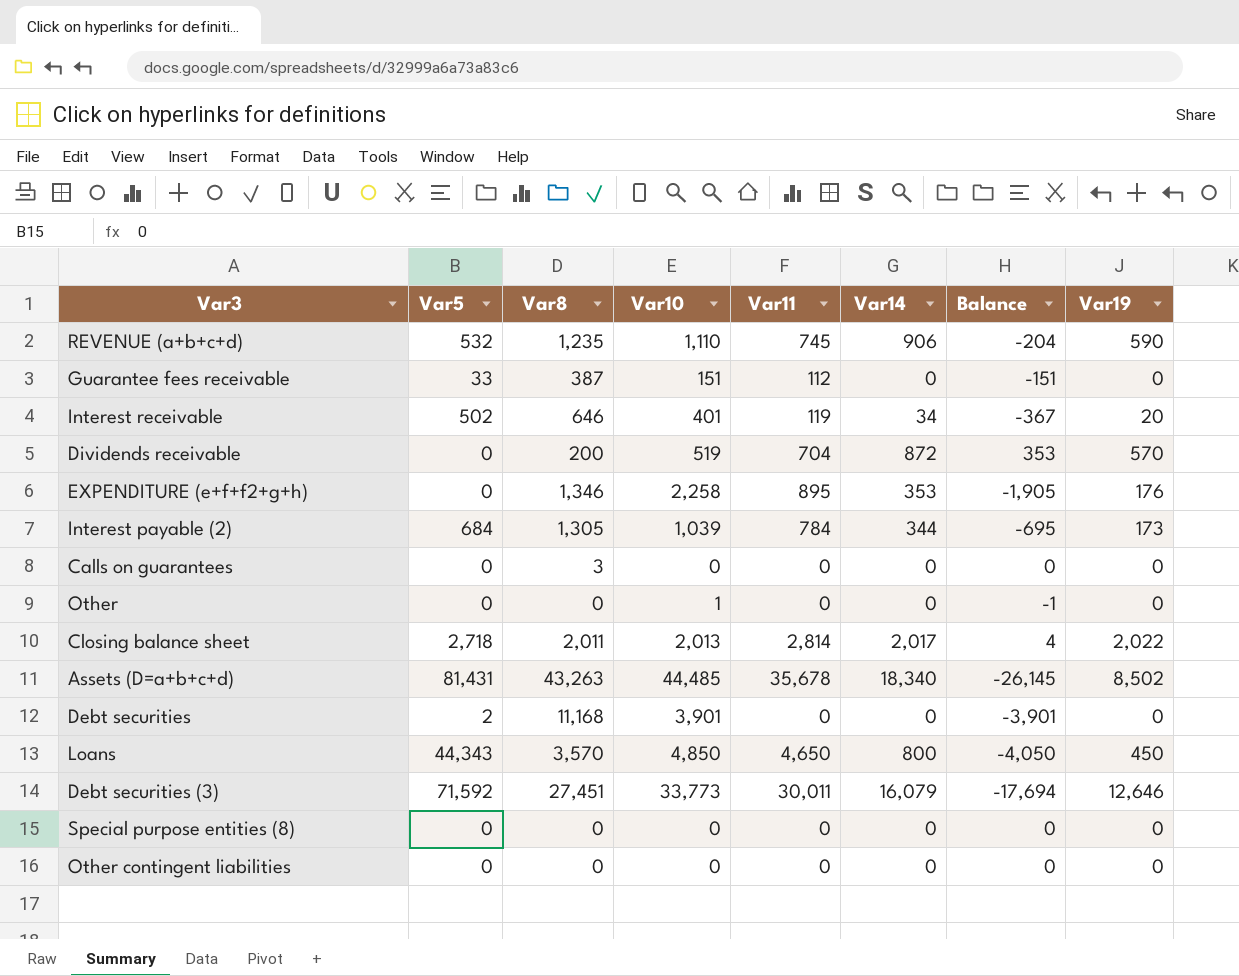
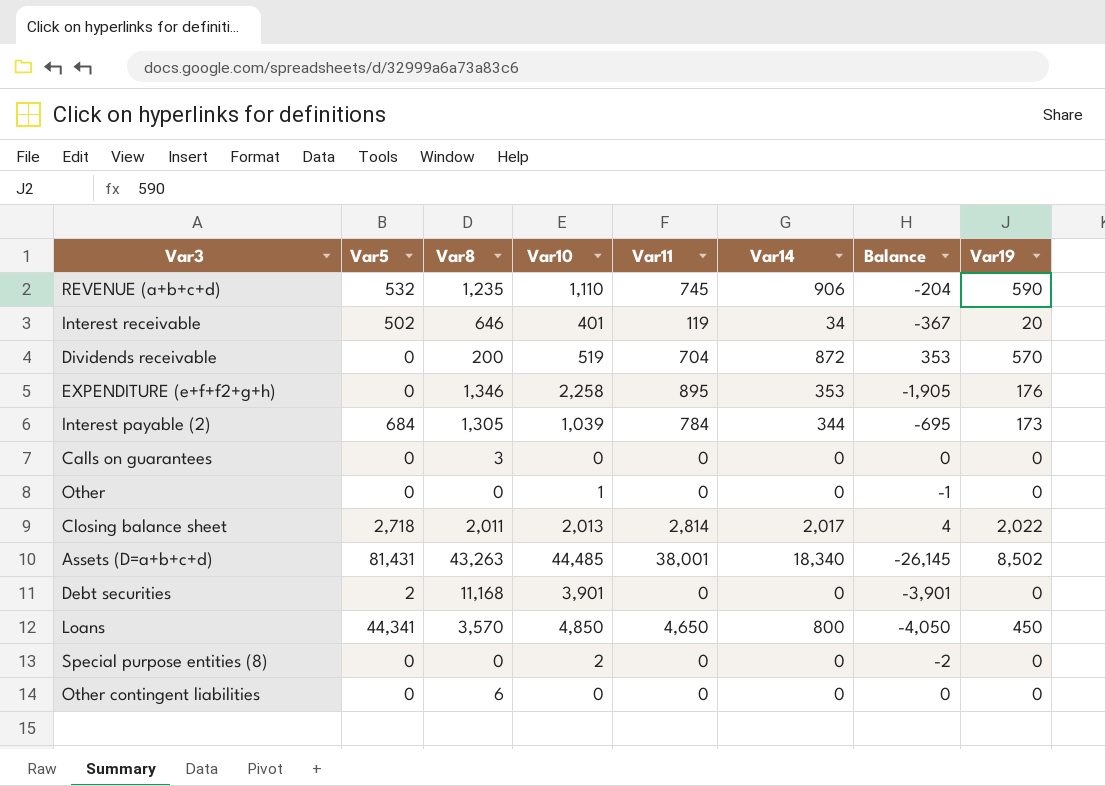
row Guarantee fees receivable: 33 | 387 | 151 | 112 | 0 | -151 | 0 -> none
row Debt securities (3): 71,592 | 27,451 | 33,773 | 30,011 | 16,079 | -17,694 | 12,646 -> none
Assets (D=a+b+c+d) | Var11: 35,678 -> 38,001
Loans | Var5: 44,343 -> 44,341
Special purpose entities (8) | Var10: 0 -> 2
Special purpose entities (8) | Balance: 0 -> -2
Other contingent liabilities | Var8: 0 -> 6

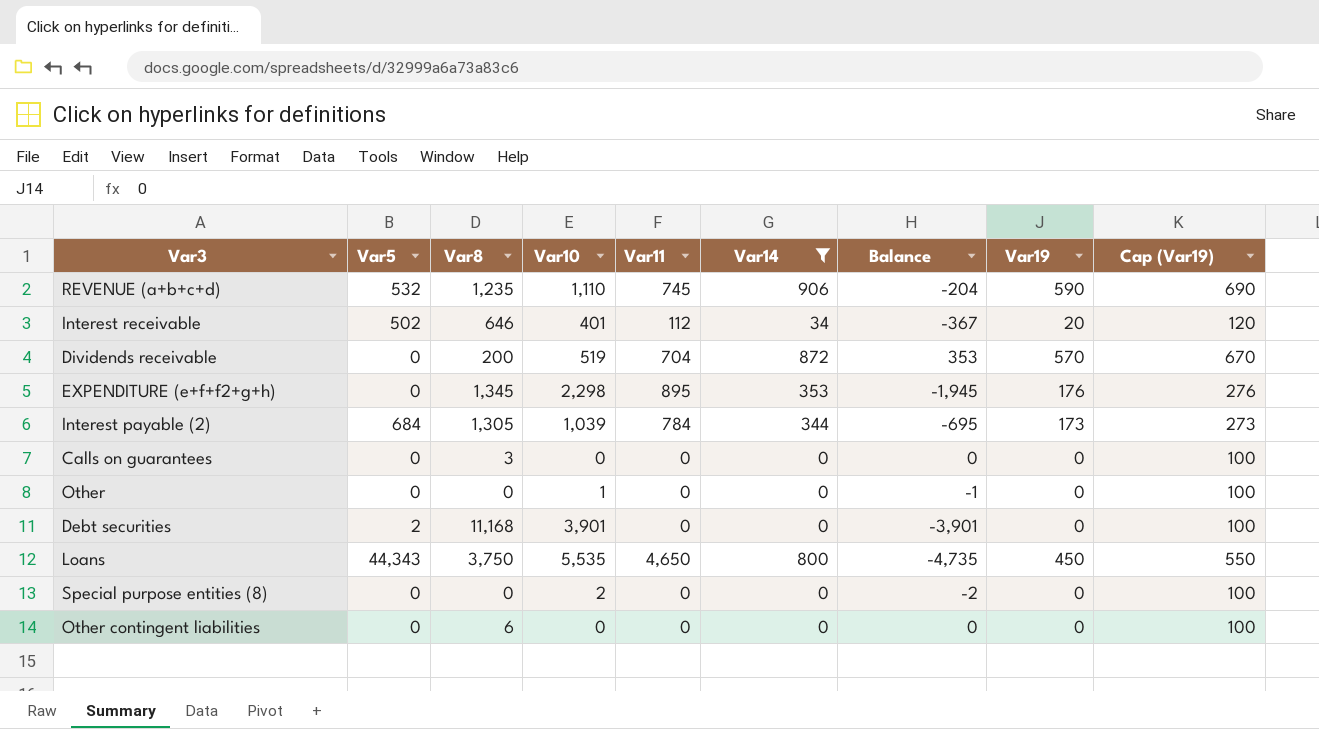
filter: none -> Var14 <= 906
column Cap (Var19) | formula: none -> [Var19] + 100
Interest receivable | Var11: 119 -> 112
EXPENDITURE (e+f+f2+g+h) | Var8: 1,346 -> 1,345
EXPENDITURE (e+f+f2+g+h) | Var10: 2,258 -> 2,298
EXPENDITURE (e+f+f2+g+h) | Balance: -1,905 -> -1,945
Loans | Var5: 44,341 -> 44,343
Loans | Var8: 3,570 -> 3,750
Loans | Var10: 4,850 -> 5,535
Loans | Balance: -4,050 -> -4,735

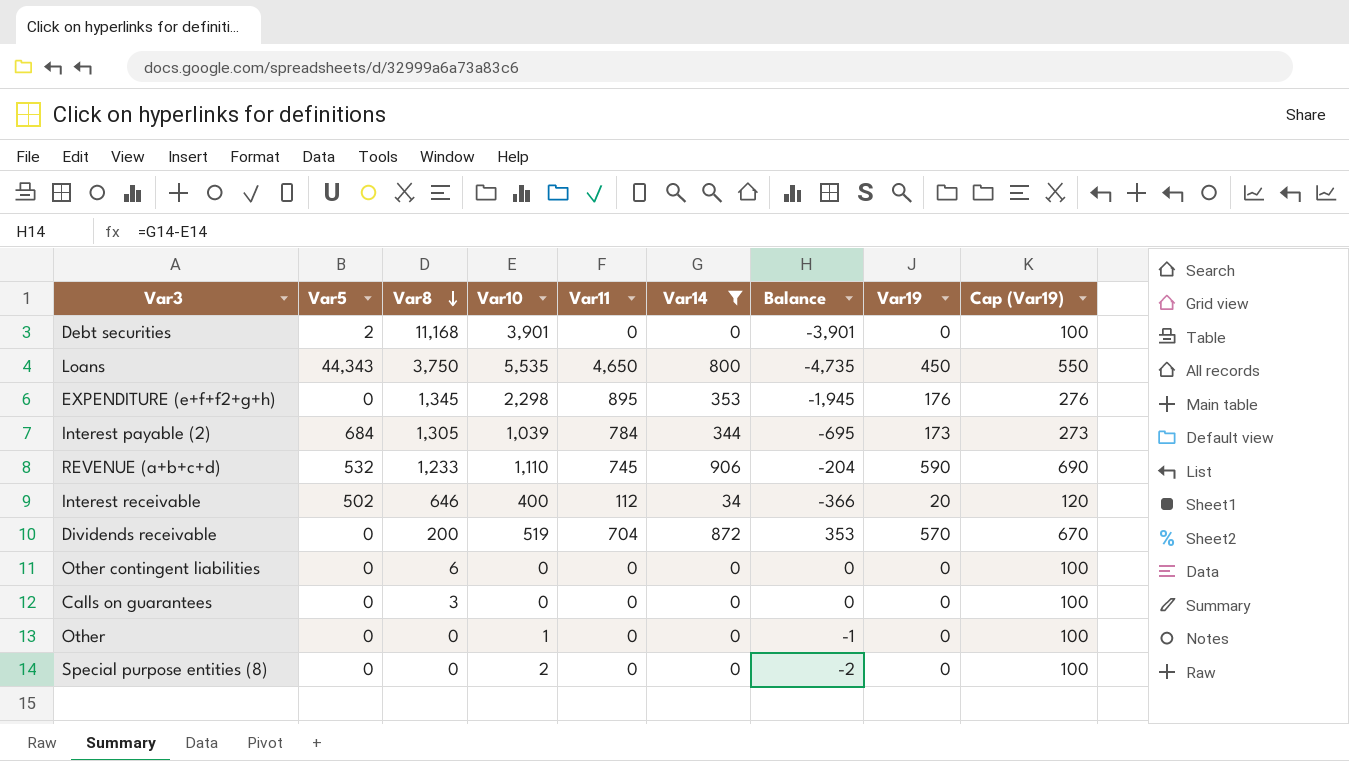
row order: none -> Var8 descending
REVENUE (a+b+c+d) | Var8: 1,235 -> 1,233
Interest receivable | Var10: 401 -> 400
Interest receivable | Balance: -367 -> -366

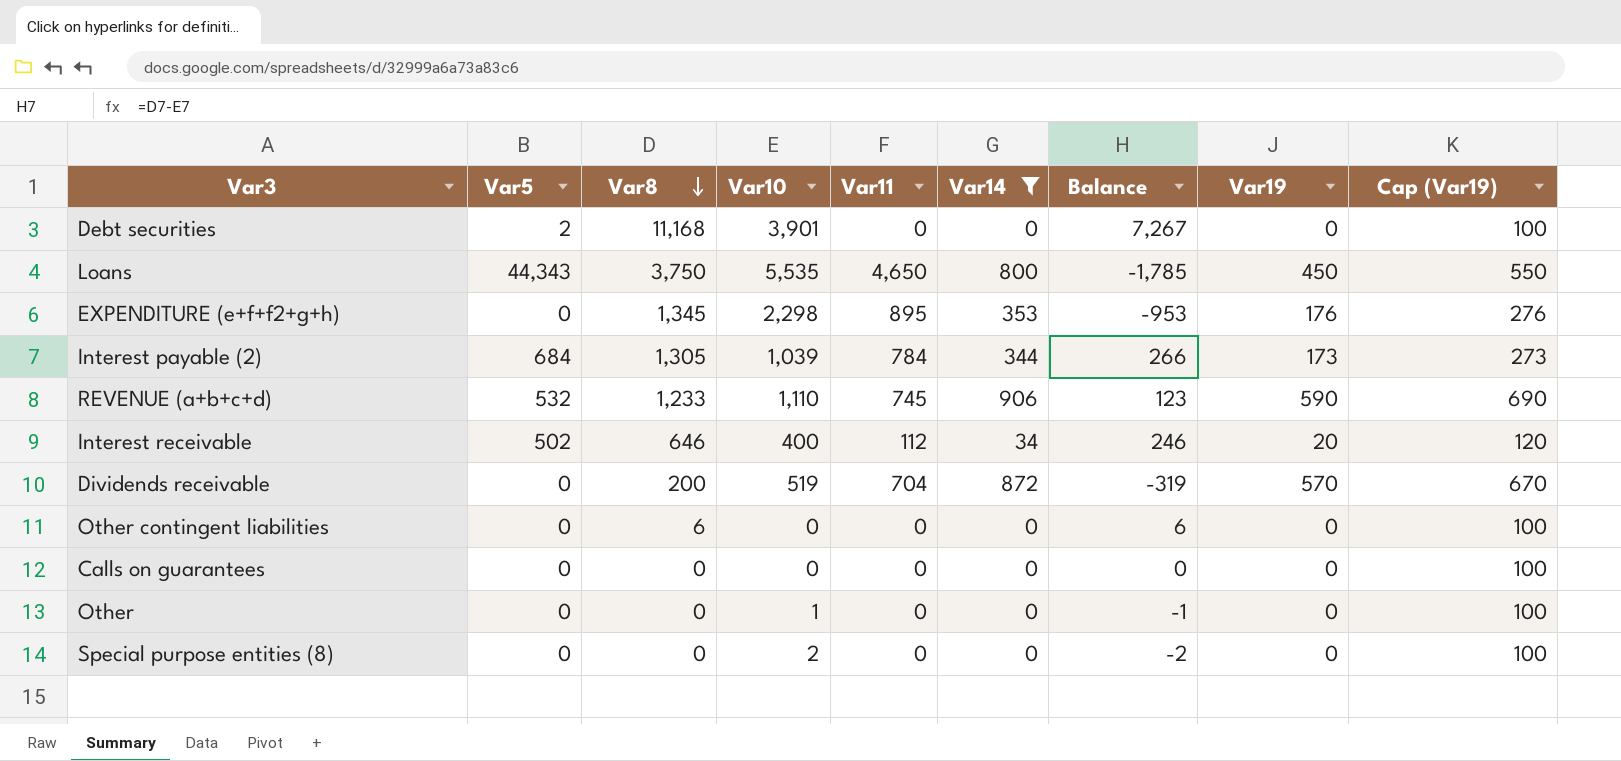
column Balance | formula: [Var14] - [Var10] -> [Var8] - [Var10]
Calls on guarantees | Var8: 3 -> 0

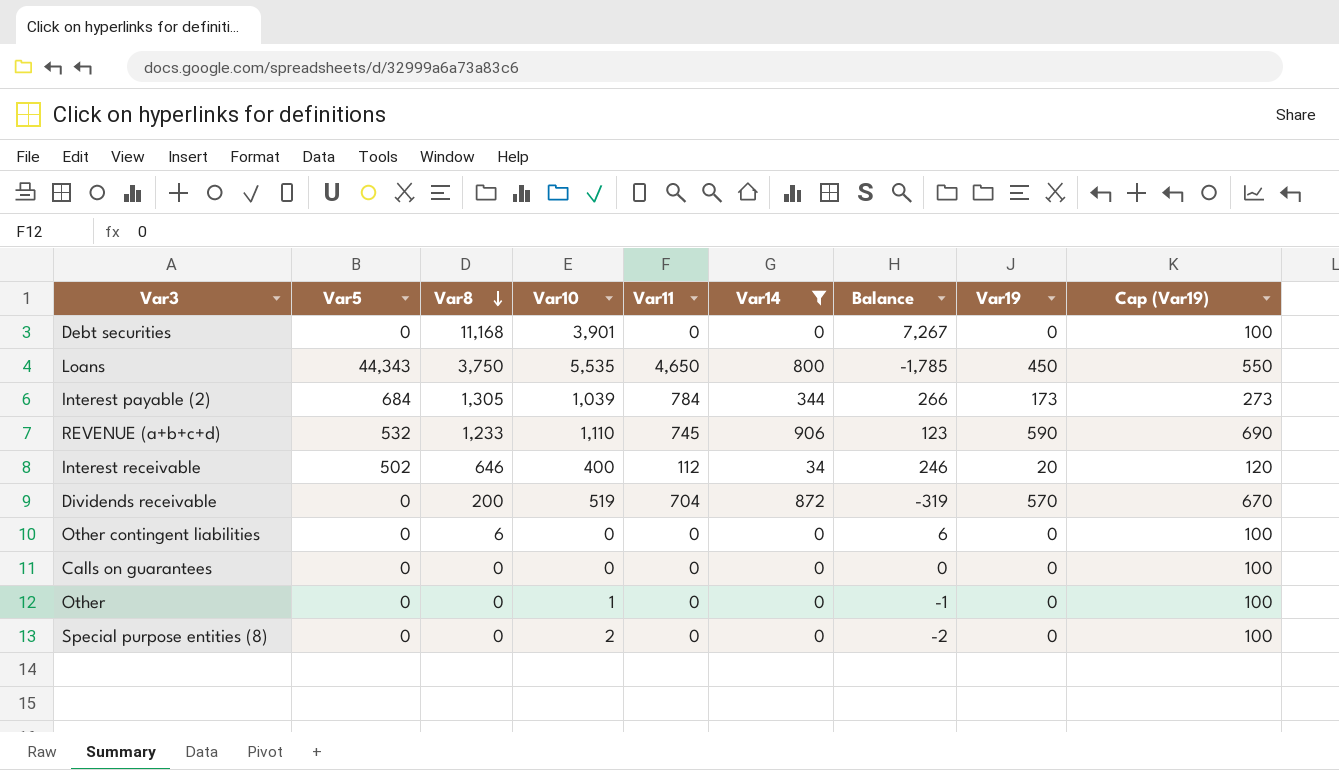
row EXPENDITURE (e+f+f2+g+h): 0 | 1,345 | 2,298 | 895 | 353 | -953 | 176 | 276 -> none
Debt securities | Var5: 2 -> 0

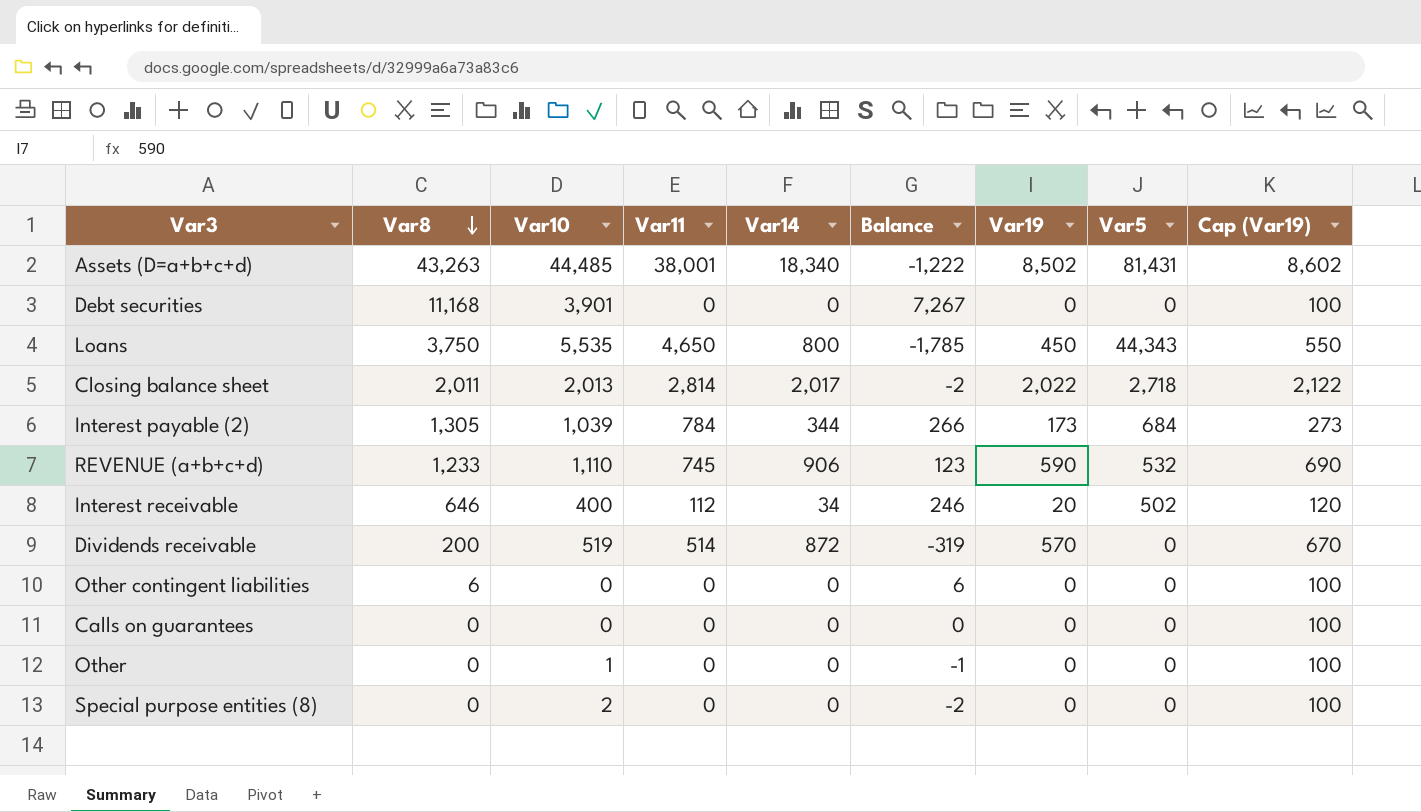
filter: Var14 <= 906 -> none
column Var5 | position: 2 -> 8
Dividends receivable | Var11: 704 -> 514

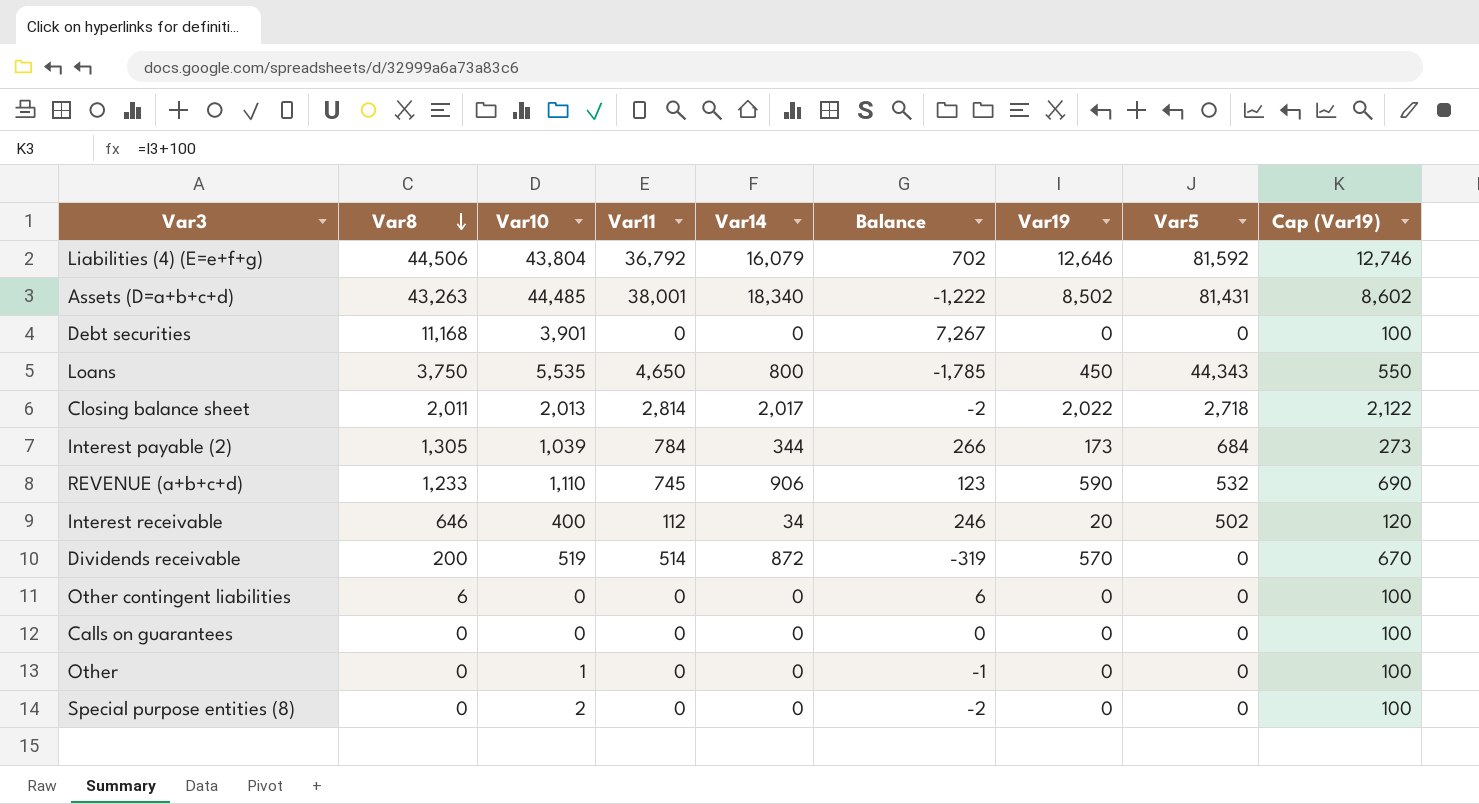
row Liabilities (4) (E=e+f+g): none -> 44,506 | 43,804 | 36,792 | 16,079 | 702 | 12,646 | 81,592 | 12,746

